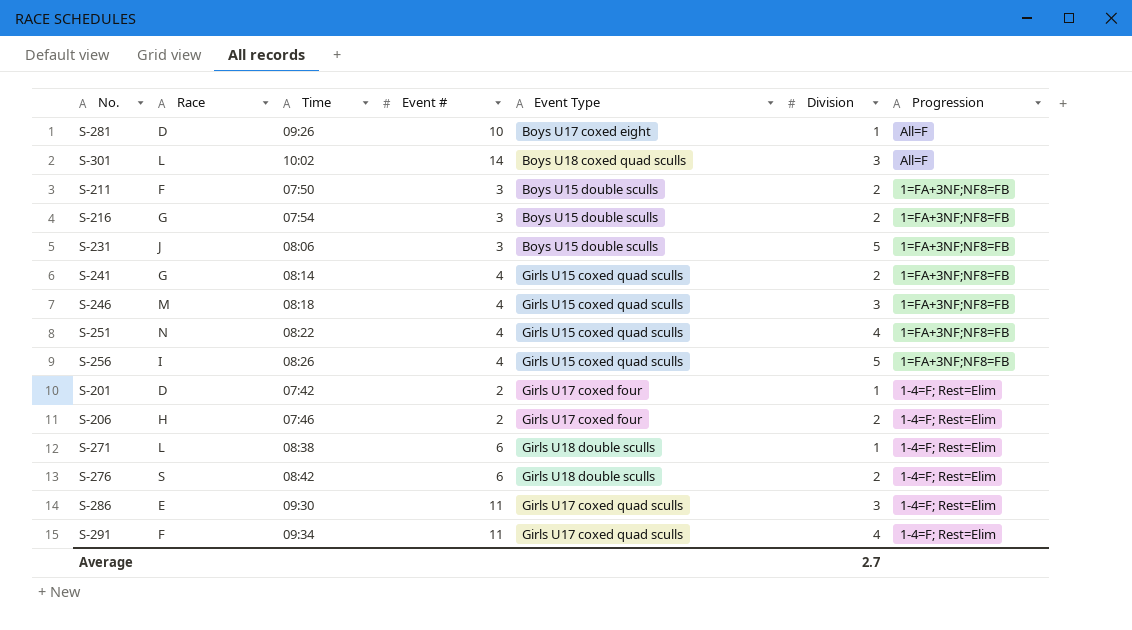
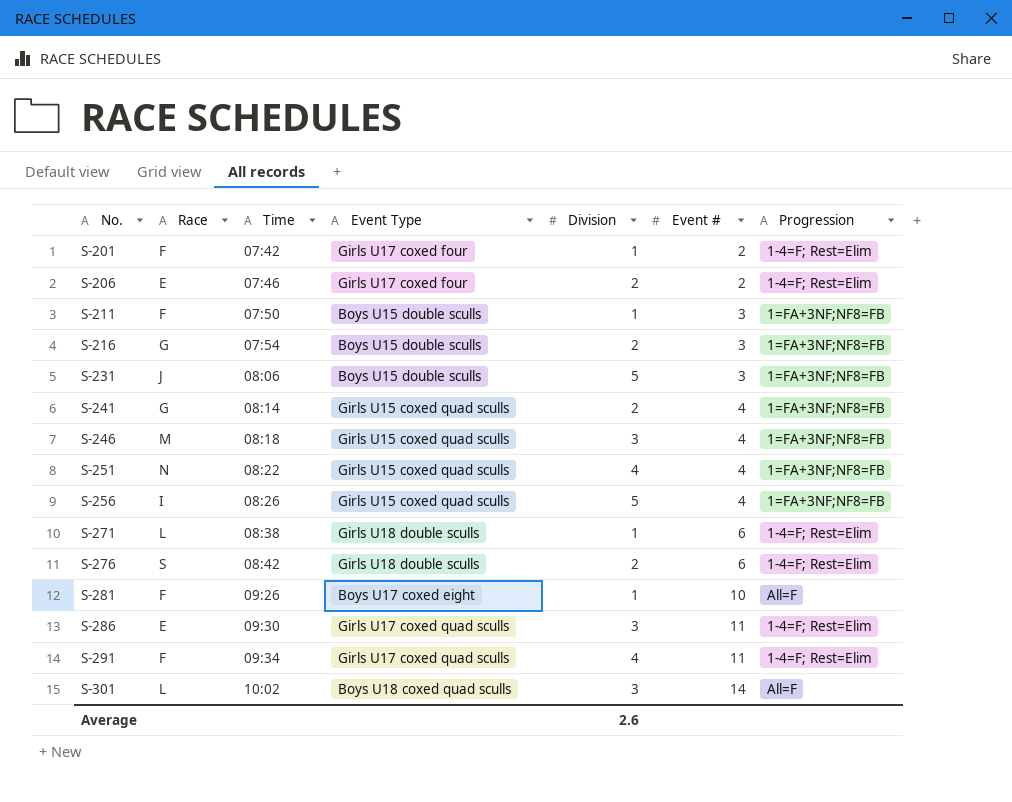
row order: Progression descending -> No. ascending
column Event # | position: 4 -> 6
S-201 | Race: D -> F
S-206 | Race: H -> E
S-211 | Division: 2 -> 1
S-281 | Race: D -> F
Average | Division: 2.7 -> 2.6

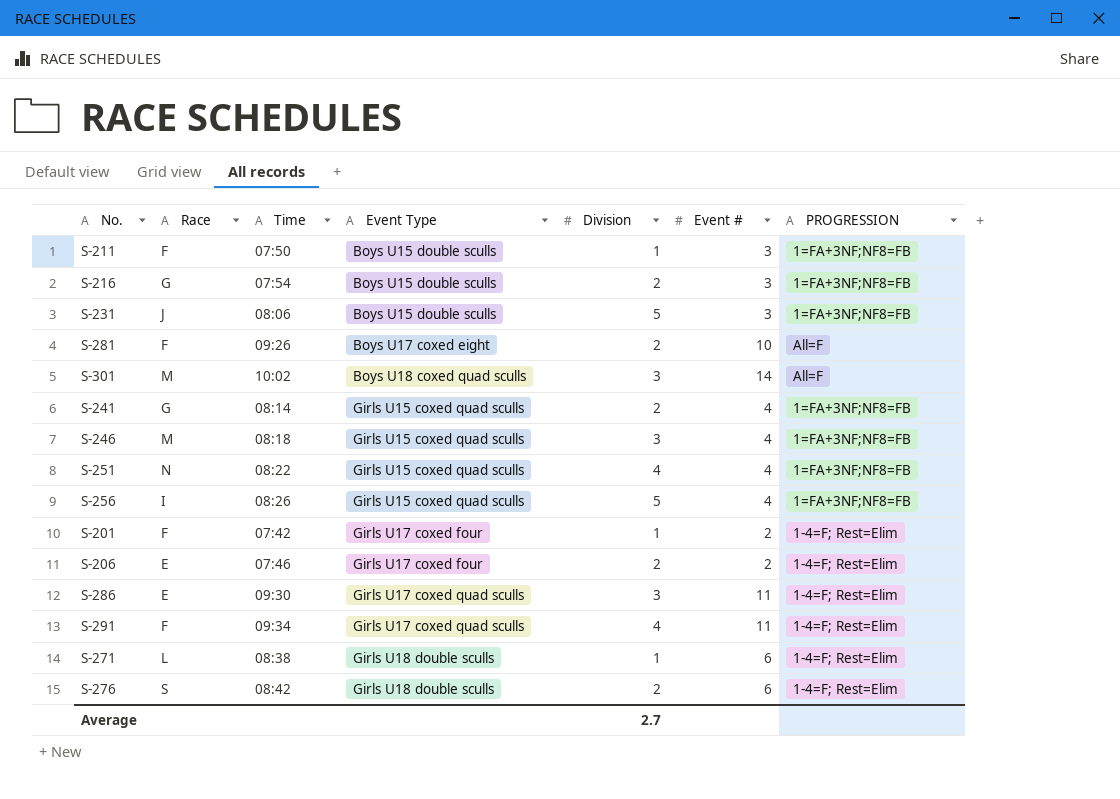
row order: No. ascending -> Event Type ascending
column name: Progression -> PROGRESSION
S-281 | Division: 1 -> 2
S-301 | Race: L -> M
Average | Division: 2.6 -> 2.7

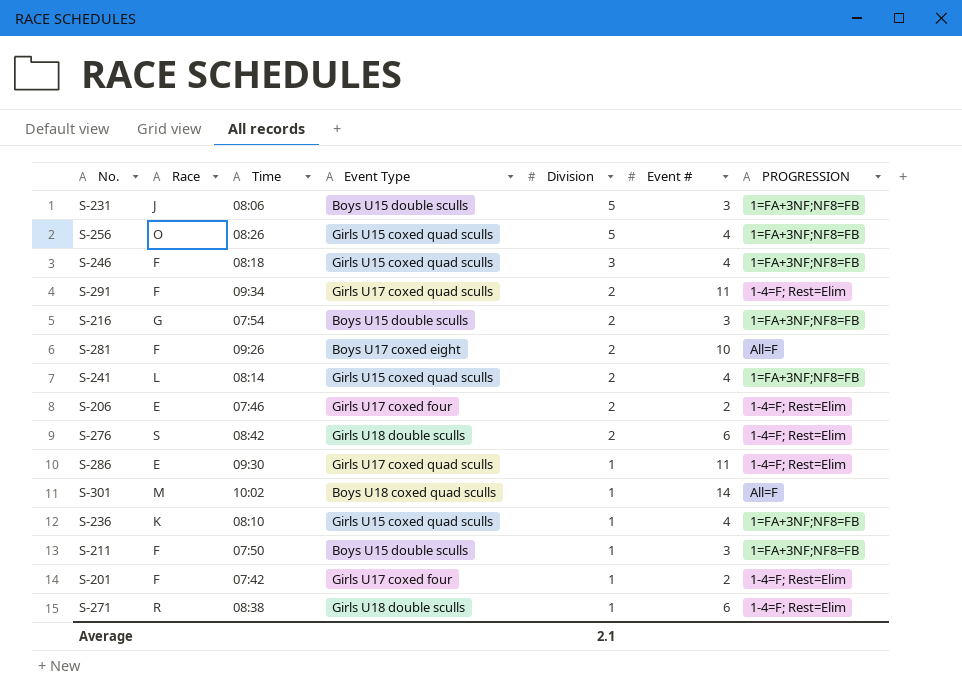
row order: Event Type ascending -> Division descending
row S-251: N | 08:22 | Girls U15 coxed quad sculls | 4 | 4 | 1=FA+3NF;NF8=FB -> none
S-256 | Race: I -> O
S-246 | Race: M -> F
S-291 | Division: 4 -> 2
S-241 | Race: G -> L
S-286 | Division: 3 -> 1
S-301 | Division: 3 -> 1
row S-236: none -> K | 08:10 | Girls U15 coxed quad sculls | 1 | 4 | 1=FA+3NF;NF8=FB
S-271 | Race: L -> R
Average | Division: 2.7 -> 2.1

